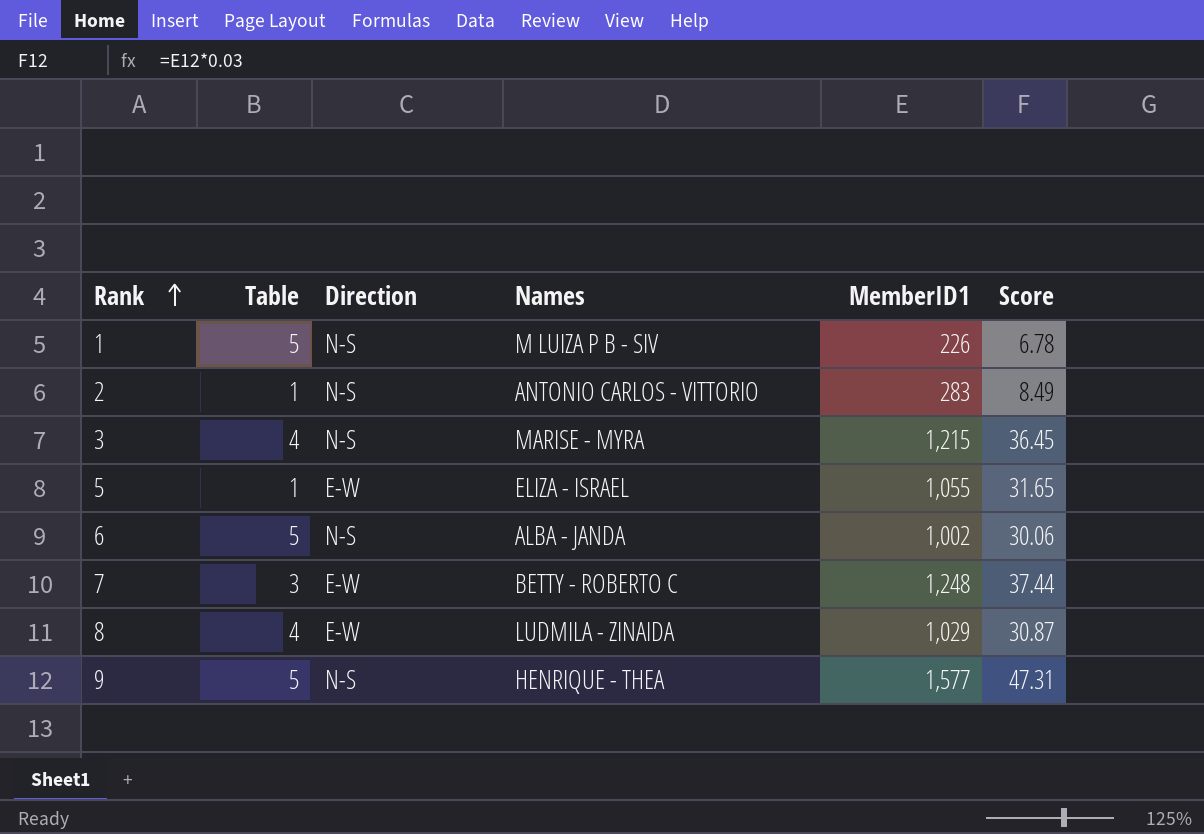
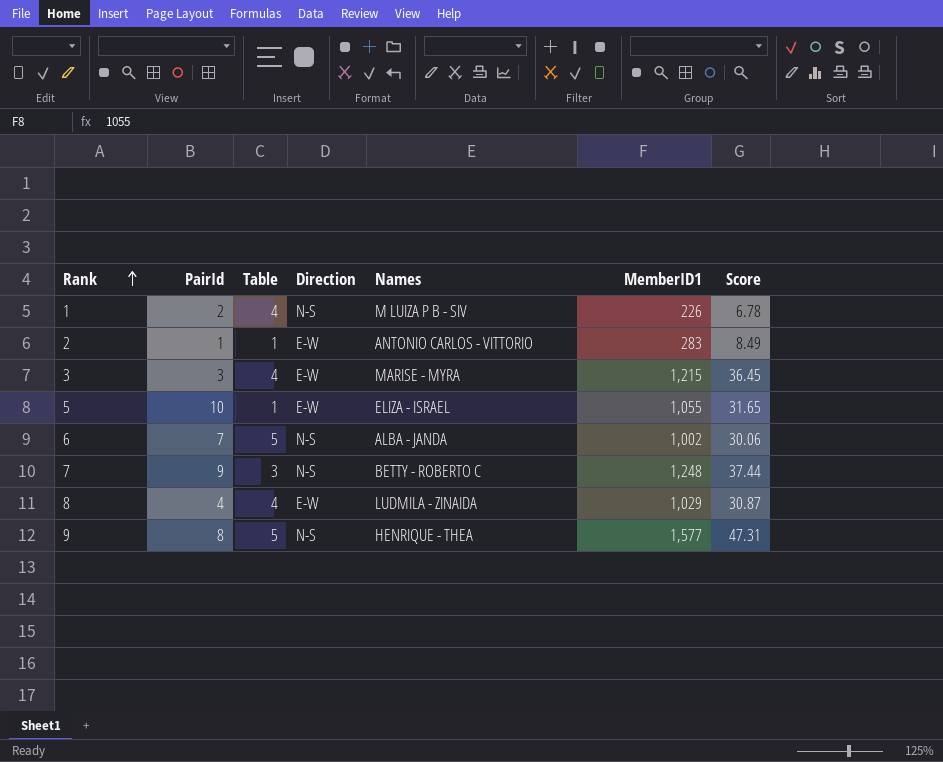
column PairId | position: none -> 2
1 | Table: 5 -> 4
2 | Direction: N-S -> E-W
3 | Direction: N-S -> E-W
7 | Direction: E-W -> N-S

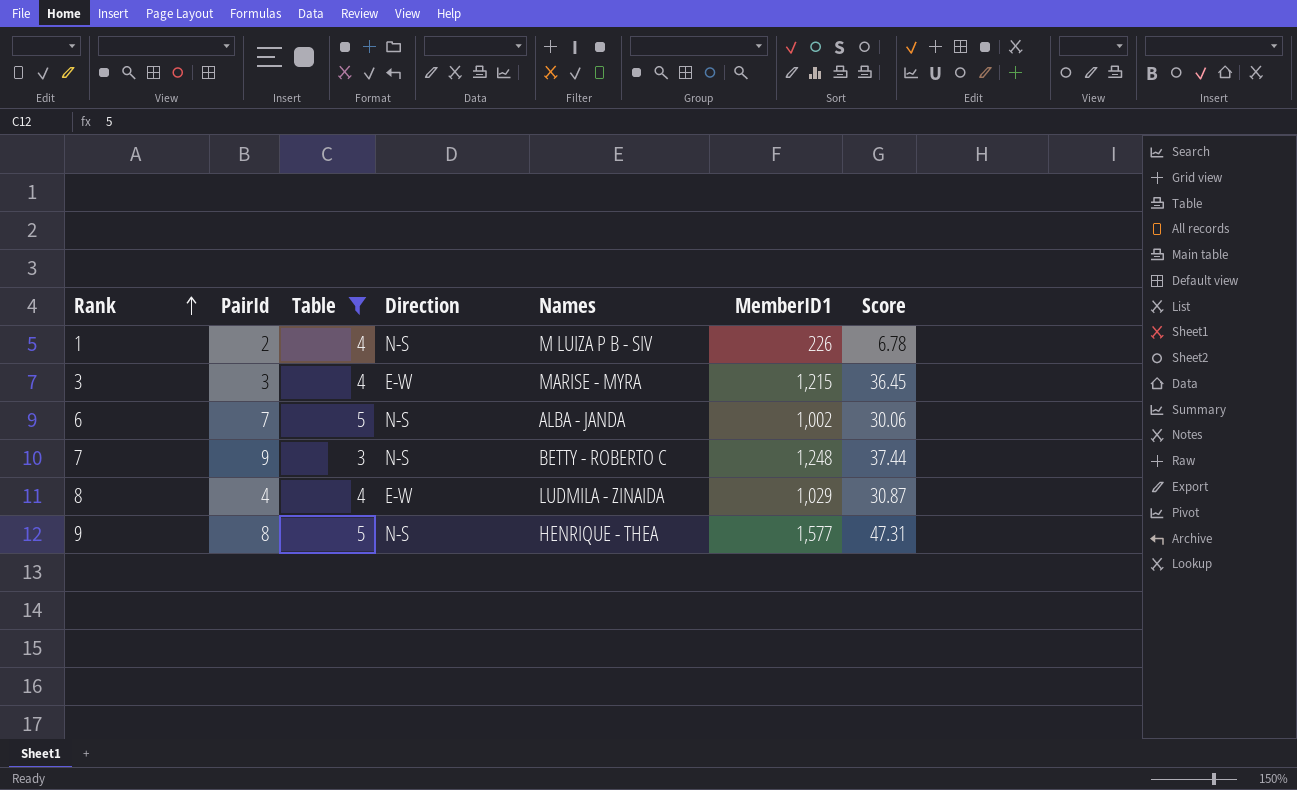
filter: none -> Table != 1

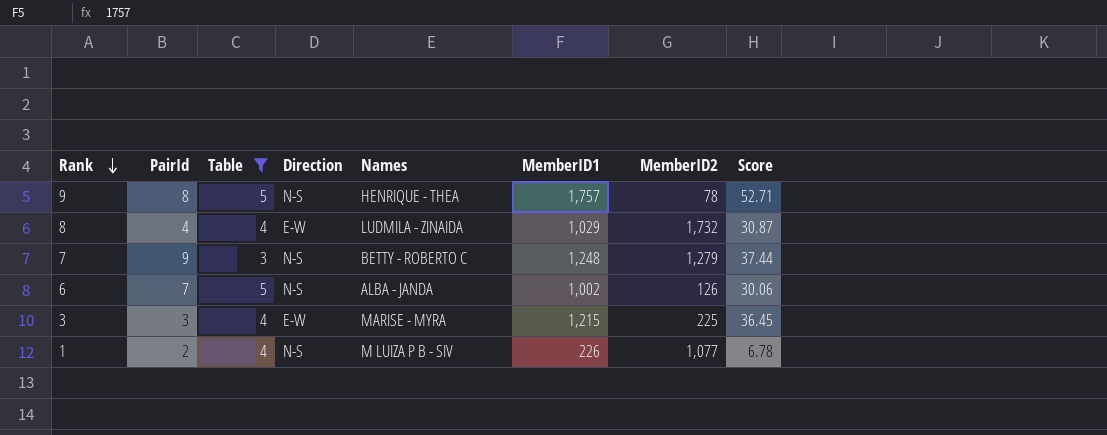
row order: Rank ascending -> Rank descending
column MemberID2 | position: none -> 7
9 | MemberID1: 1,577 -> 1,757
9 | Score: 47.31 -> 52.71

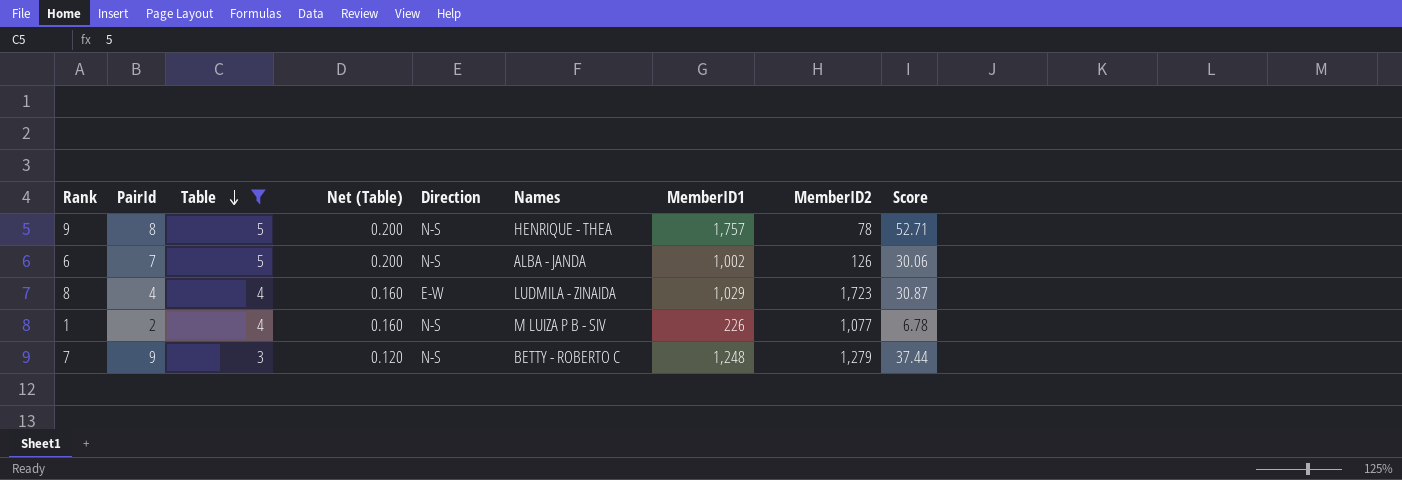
row order: Rank descending -> Table descending
column Net (Table) | formula: none -> [Table] * 0.04
row 3: 3 | 4 | E-W | MARISE - MYRA | 1,215 | 225 | 36.45 -> none
8 | MemberID2: 1,732 -> 1,723

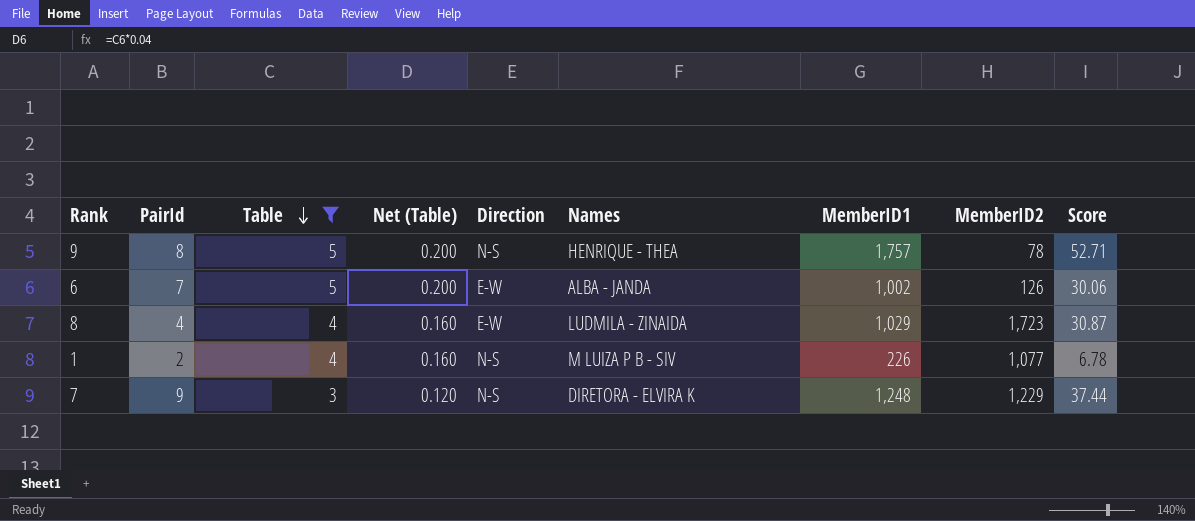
6 | Direction: N-S -> E-W
7 | Names: BETTY - ROBERTO C -> DIRETORA - ELVIRA K
7 | MemberID2: 1,279 -> 1,229

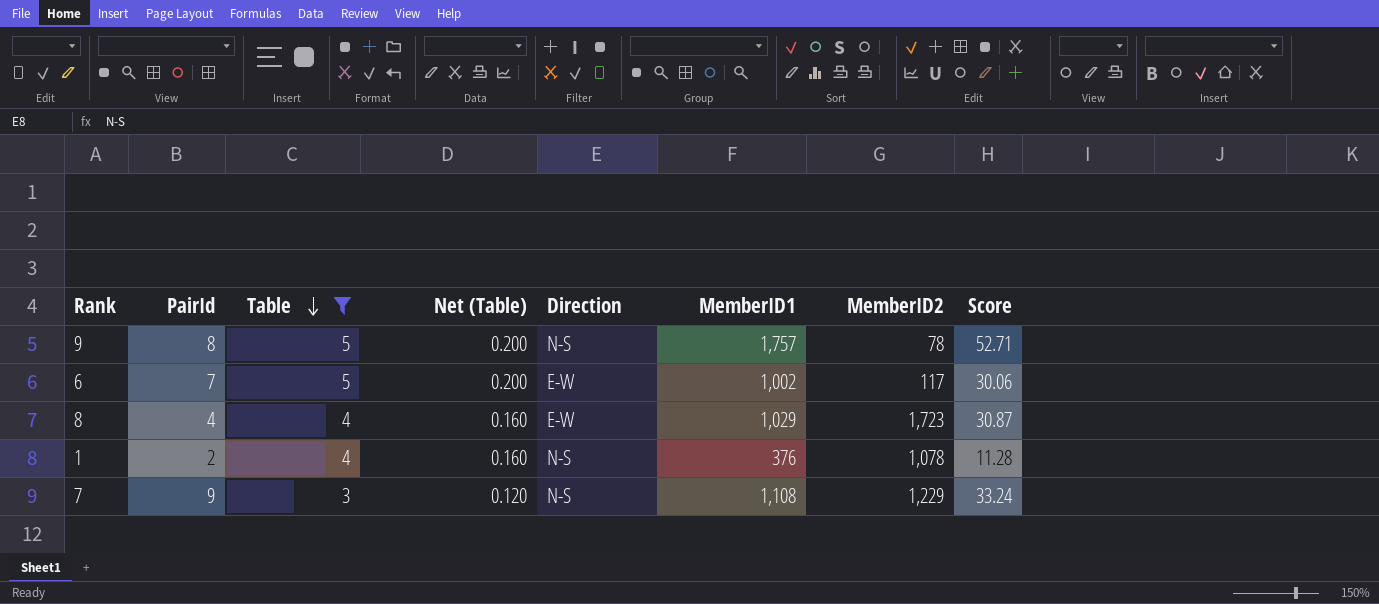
column Names | position: 6 -> none
6 | MemberID2: 126 -> 117
1 | MemberID1: 226 -> 376
1 | MemberID2: 1,077 -> 1,078
1 | Score: 6.78 -> 11.28
7 | MemberID1: 1,248 -> 1,108
7 | Score: 37.44 -> 33.24

